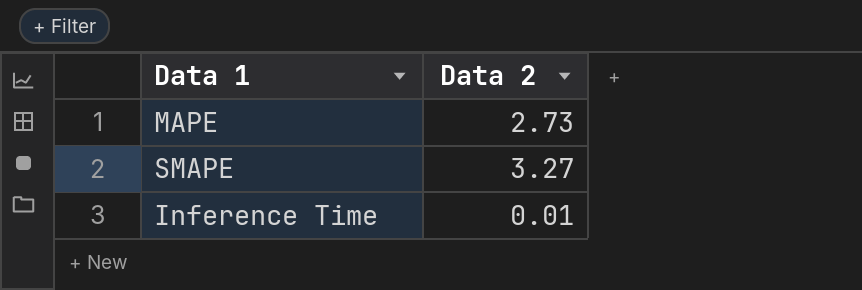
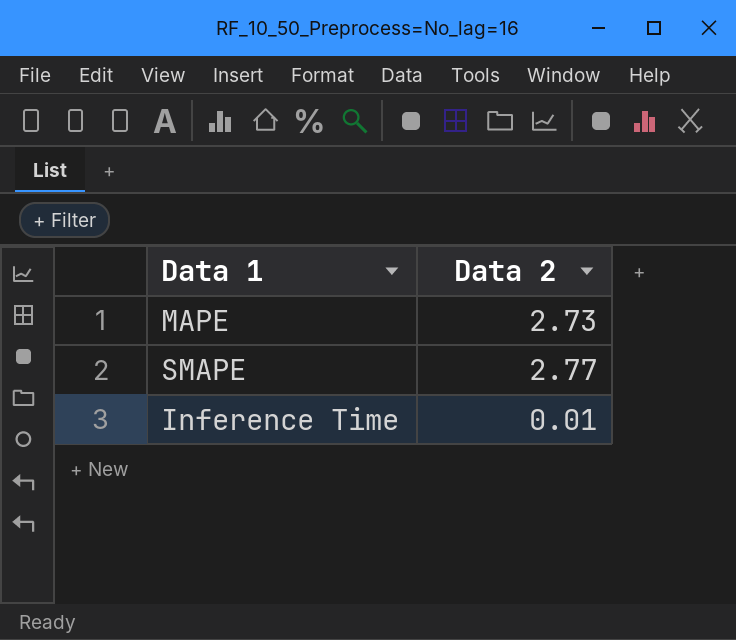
SMAPE | Data 2: 3.27 -> 2.77

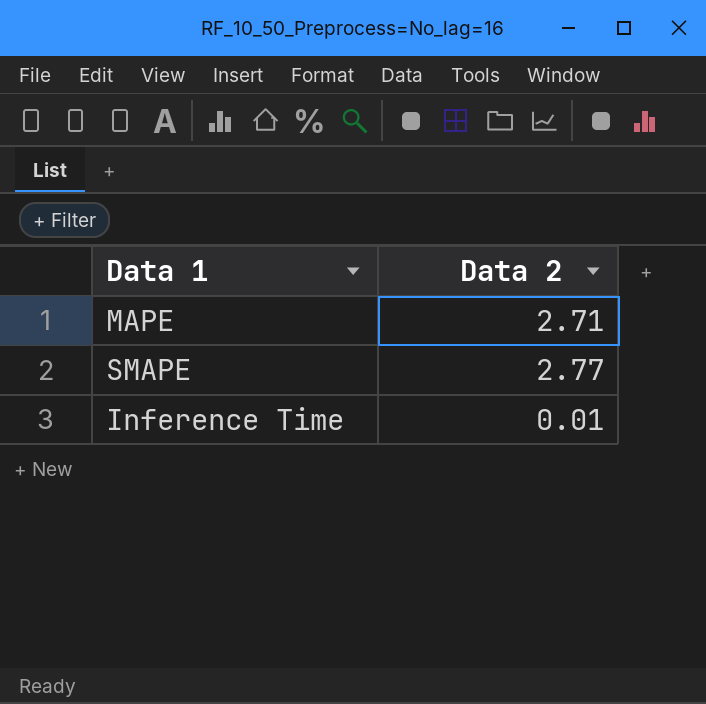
MAPE | Data 2: 2.73 -> 2.71

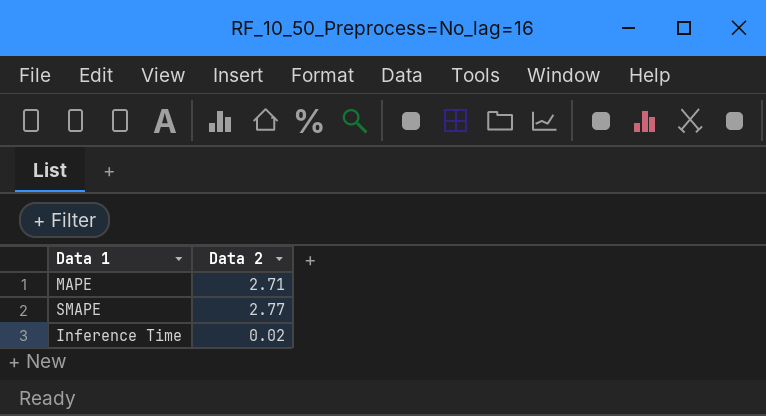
Inference Time | Data 2: 0.01 -> 0.02

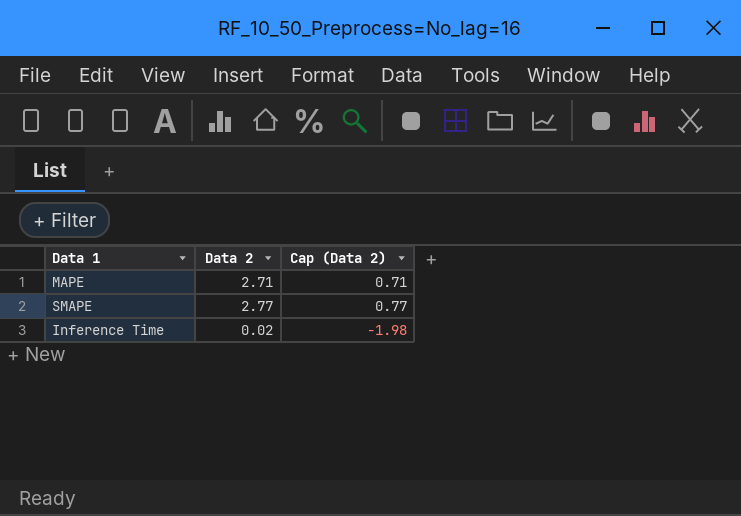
column Cap (Data 2) | formula: none -> [Data 2] - 2

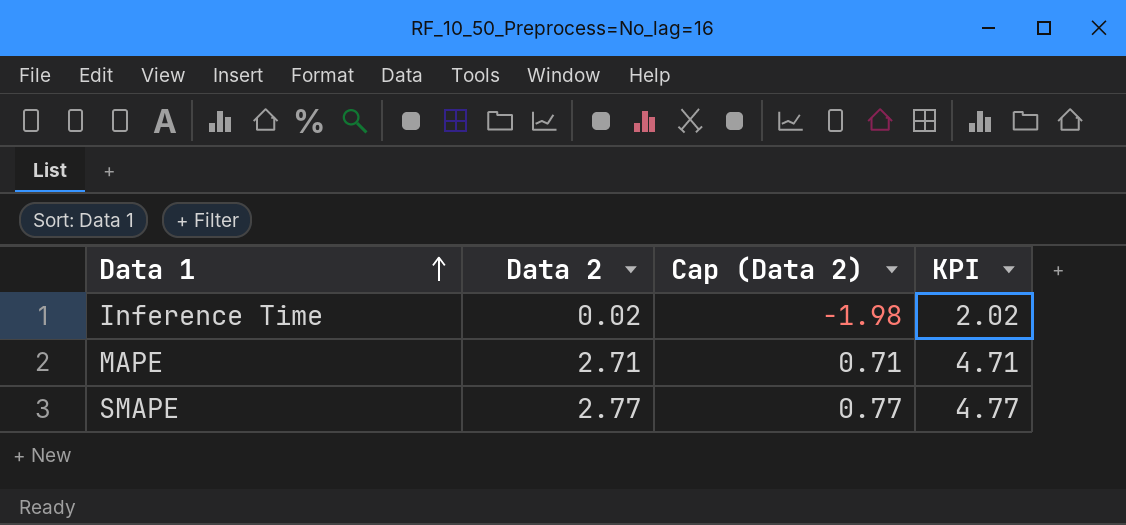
row order: none -> Data 1 ascending
column KPI | formula: none -> [Data 2] + 2

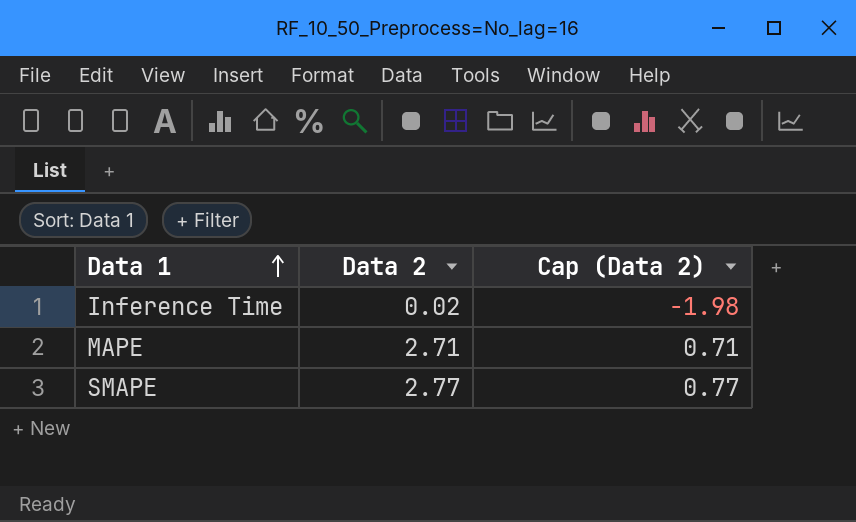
column KPI | formula: [Data 2] + 2 -> none

